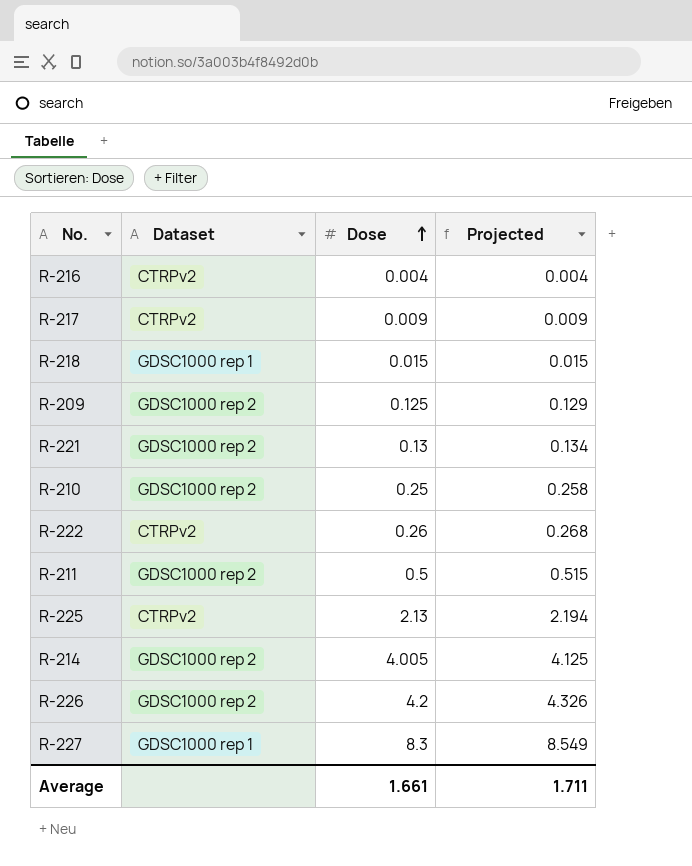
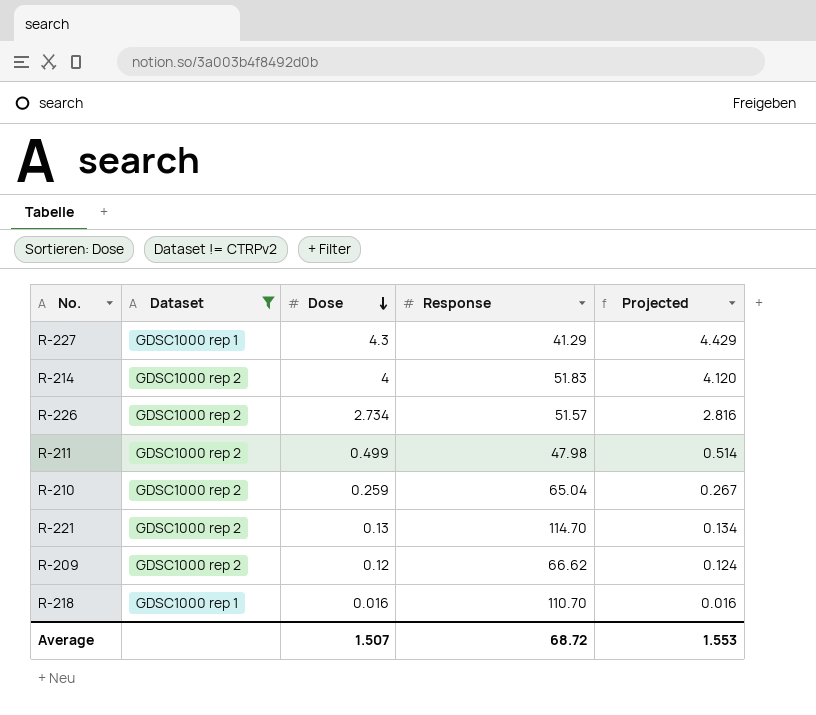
filter: none -> Dataset != CTRPv2
row order: Dose ascending -> Dose descending
column Response | position: none -> 4
R-227 | Dose: 8.3 -> 4.3
R-227 | Projected: 8.549 -> 4.429
R-214 | Dose: 4.005 -> 4
R-214 | Projected: 4.125 -> 4.120
R-226 | Dose: 4.2 -> 2.734
R-226 | Projected: 4.326 -> 2.816
R-211 | Dose: 0.5 -> 0.499
R-211 | Projected: 0.515 -> 0.514
R-210 | Dose: 0.25 -> 0.259
R-210 | Projected: 0.258 -> 0.267
R-209 | Dose: 0.125 -> 0.12
R-209 | Projected: 0.129 -> 0.124
R-218 | Dose: 0.015 -> 0.016
R-218 | Projected: 0.015 -> 0.016
Average | Dose: 1.661 -> 1.507
Average | Projected: 1.711 -> 1.553

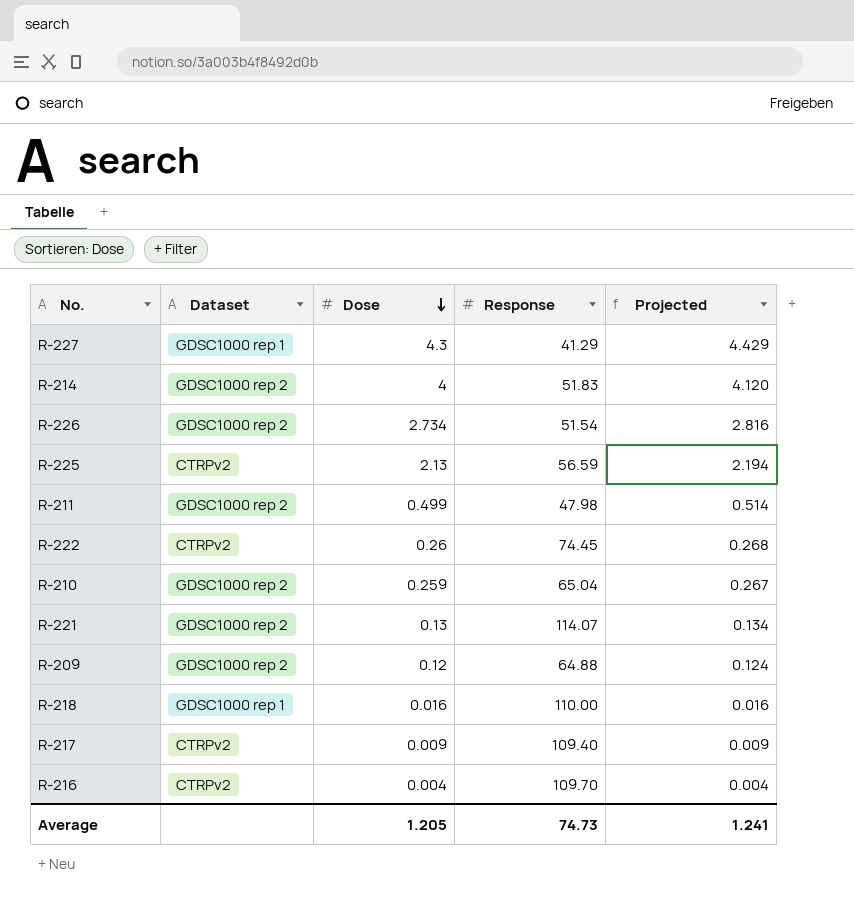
filter: Dataset != CTRPv2 -> none
R-226 | Response: 51.57 -> 51.54
R-221 | Response: 114.70 -> 114.07
R-209 | Response: 66.62 -> 64.88
R-218 | Response: 110.70 -> 110.00
Average | Dose: 1.507 -> 1.205
Average | Response: 68.72 -> 74.73
Average | Projected: 1.553 -> 1.241

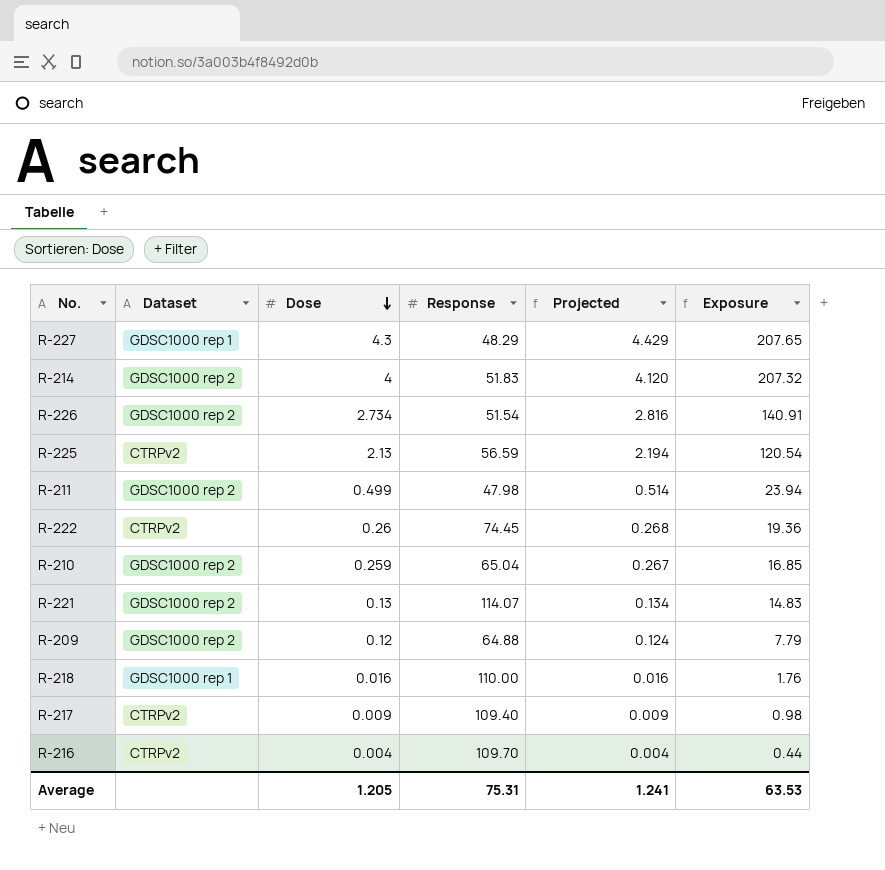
column Exposure | formula: none -> [Dose] * [Response]
R-227 | Response: 41.29 -> 48.29
Average | Response: 74.73 -> 75.31

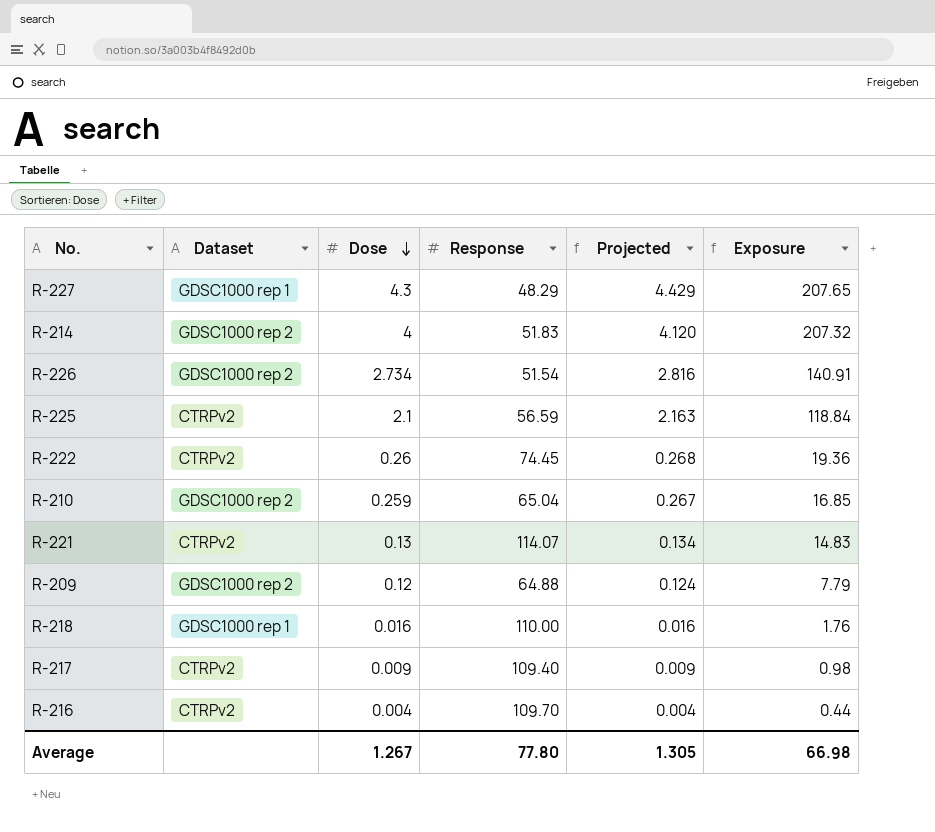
row R-211: GDSC1000 rep 2 | 0.499 | 47.98 | 0.514 | 23.94 -> none
R-225 | Dose: 2.13 -> 2.1
R-225 | Projected: 2.194 -> 2.163
R-225 | Exposure: 120.54 -> 118.84
R-221 | Dataset: GDSC1000 rep 2 -> CTRPv2
Average | Dose: 1.205 -> 1.267
Average | Response: 75.31 -> 77.80
Average | Projected: 1.241 -> 1.305
Average | Exposure: 63.53 -> 66.98

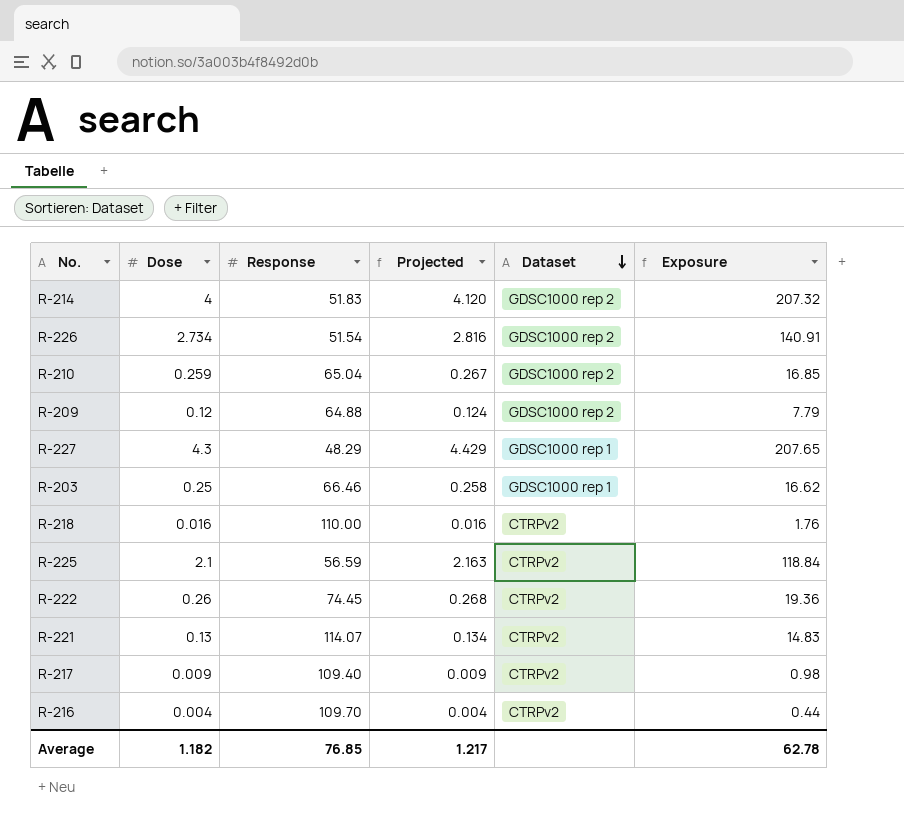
row order: Dose descending -> Dataset descending
column Dataset | position: 2 -> 5
row R-203: none -> 0.25 | 66.46 | 0.258 | GDSC1000 rep 1 | 16.62
R-218 | Dataset: GDSC1000 rep 1 -> CTRPv2
Average | Dose: 1.267 -> 1.182
Average | Response: 77.80 -> 76.85
Average | Projected: 1.305 -> 1.217
Average | Exposure: 66.98 -> 62.78

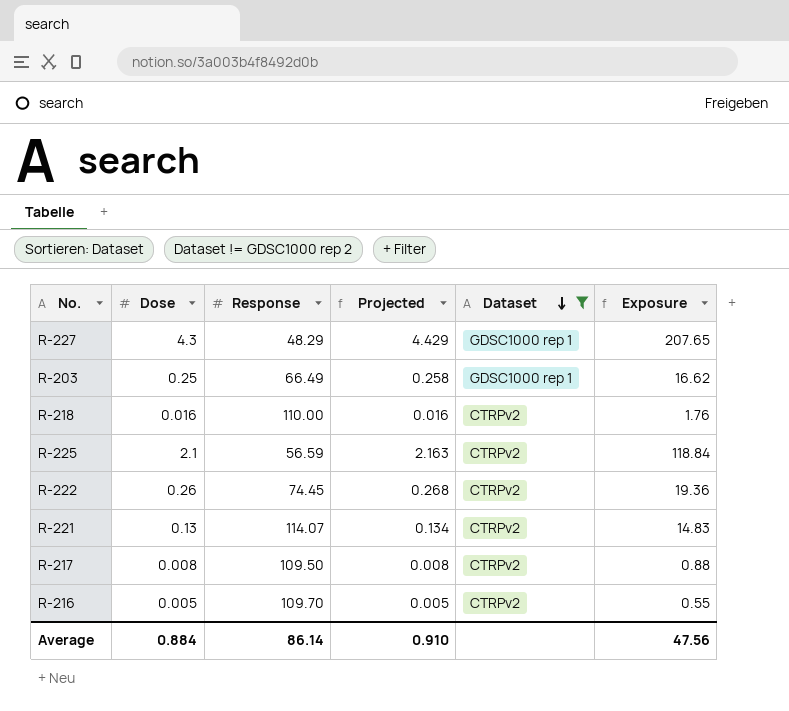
filter: none -> Dataset != GDSC1000 rep 2
R-203 | Response: 66.46 -> 66.49
R-217 | Dose: 0.009 -> 0.008
R-217 | Response: 109.40 -> 109.50
R-217 | Projected: 0.009 -> 0.008
R-217 | Exposure: 0.98 -> 0.88
R-216 | Dose: 0.004 -> 0.005
R-216 | Projected: 0.004 -> 0.005
R-216 | Exposure: 0.44 -> 0.55
Average | Dose: 1.182 -> 0.884
Average | Response: 76.85 -> 86.14
Average | Projected: 1.217 -> 0.910
Average | Exposure: 62.78 -> 47.56

